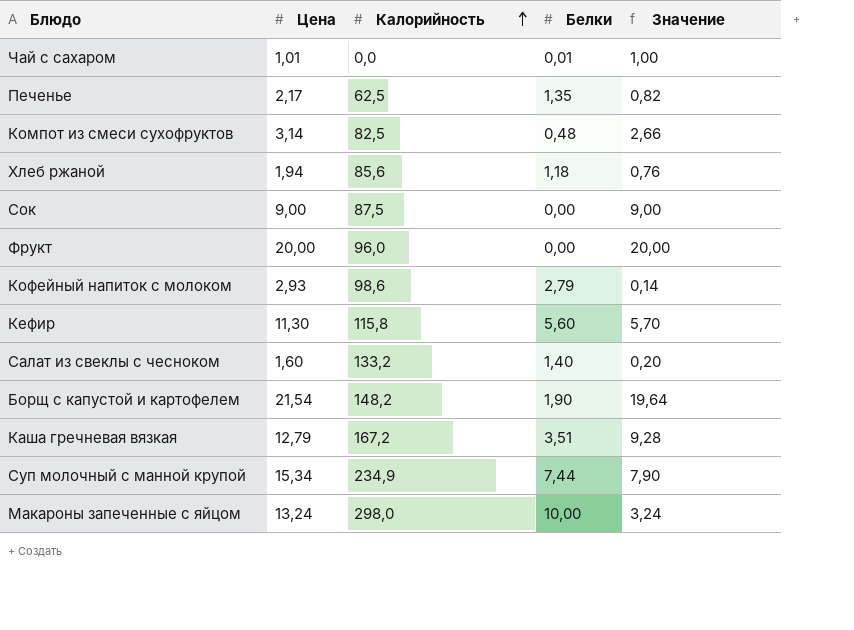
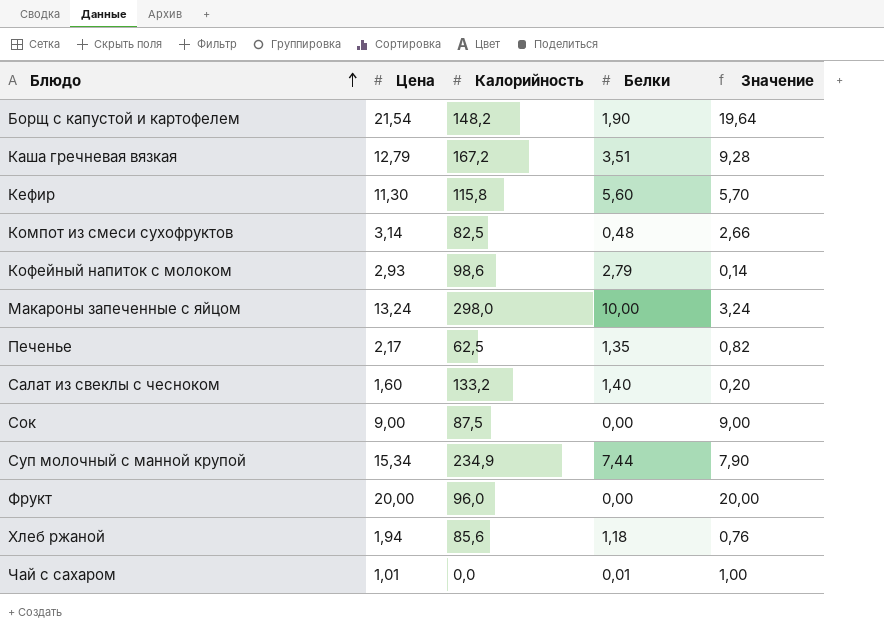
row order: Калорийность ascending -> Блюдо ascending

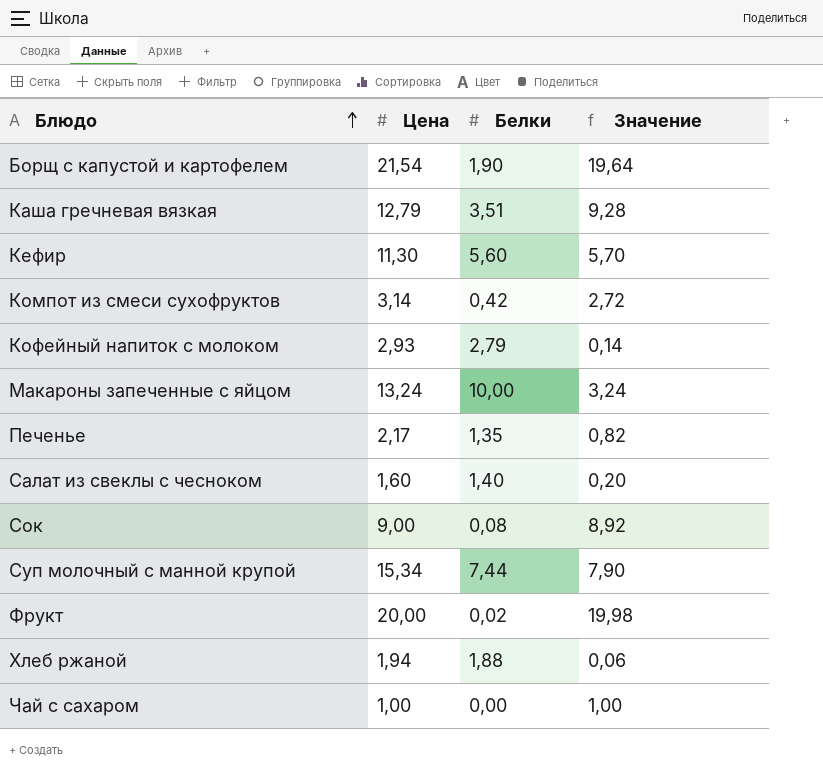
column Калорийность | position: 3 -> none
Компот из смеси сухофруктов | Белки: 0,48 -> 0,42
Компот из смеси сухофруктов | Значение: 2,66 -> 2,72
Сок | Белки: 0,00 -> 0,08
Сок | Значение: 9,00 -> 8,92
Фрукт | Белки: 0,00 -> 0,02
Фрукт | Значение: 20,00 -> 19,98
Хлеб ржаной | Белки: 1,18 -> 1,88
Хлеб ржаной | Значение: 0,76 -> 0,06
Чай с сахаром | Цена: 1,01 -> 1,00
Чай с сахаром | Белки: 0,01 -> 0,00

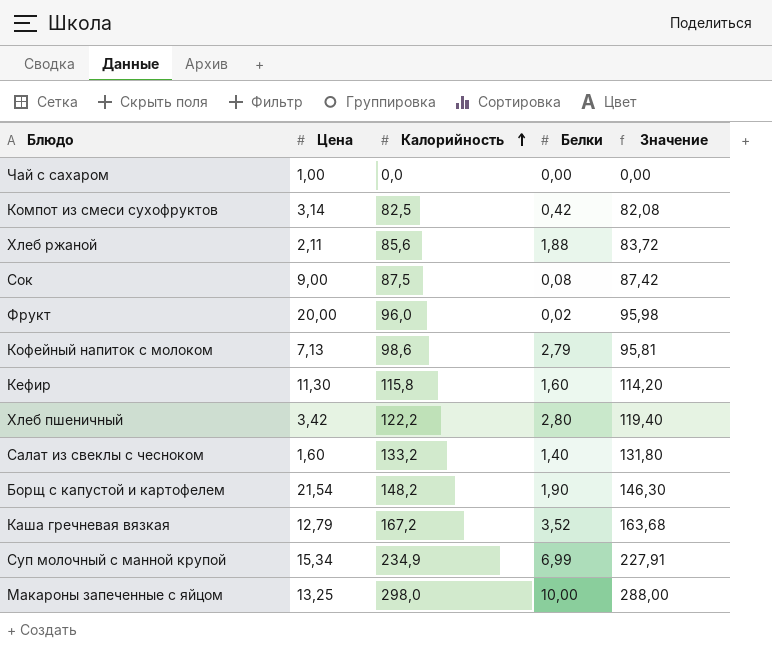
row order: Блюдо ascending -> Калорийность ascending
column Калорийность | position: none -> 3
column Значение | formula: [Цена] - [Белки] -> [Калорийность] - [Белки]
row Печенье: 2,17 | 1,35 | 0,82 -> none
Хлеб ржаной | Цена: 1,94 -> 2,11
Кофейный напиток с молоком | Цена: 2,93 -> 7,13
Кефир | Белки: 5,60 -> 1,60
row Хлеб пшеничный: none -> 3,42 | 122,2 | 2,80 | 119,40
Каша гречневая вязкая | Белки: 3,51 -> 3,52
Суп молочный с манной крупой | Белки: 7,44 -> 6,99
Макароны запеченные с яйцом | Цена: 13,24 -> 13,25

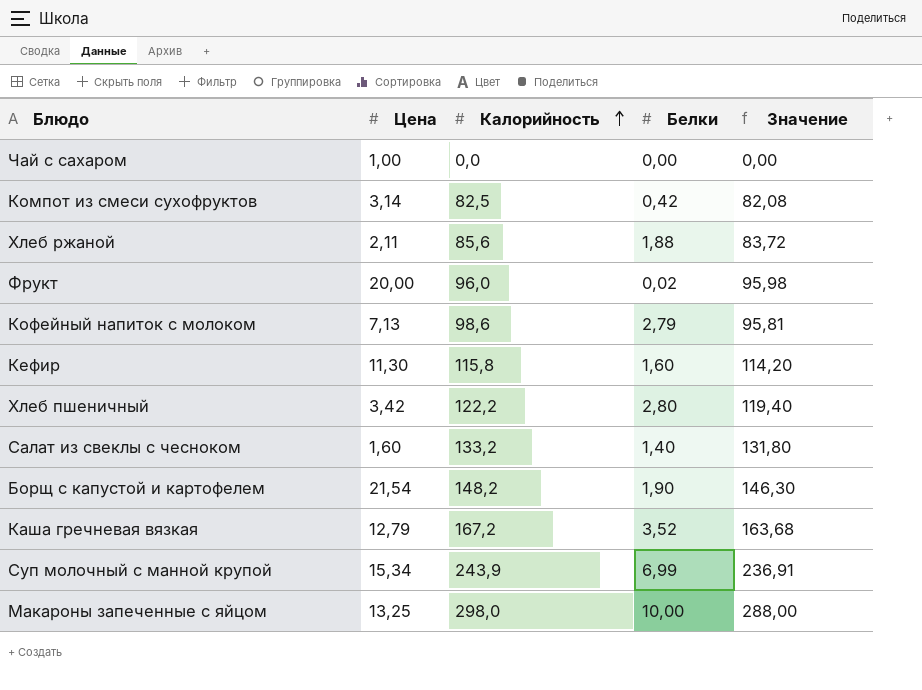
row Сок: 9,00 | 87,5 | 0,08 | 87,42 -> none
Суп молочный с манной крупой | Калорийность: 234,9 -> 243,9
Суп молочный с манной крупой | Значение: 227,91 -> 236,91

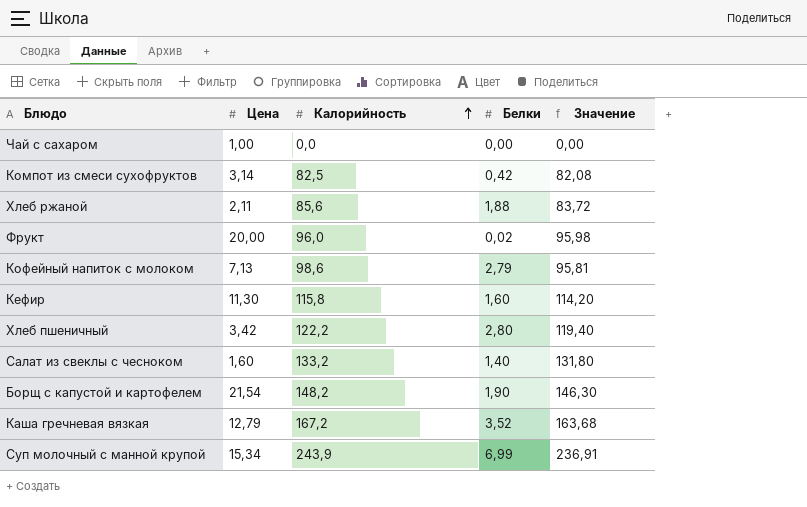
row Макароны запеченные с яйцом: 13,25 | 298,0 | 10,00 | 288,00 -> none

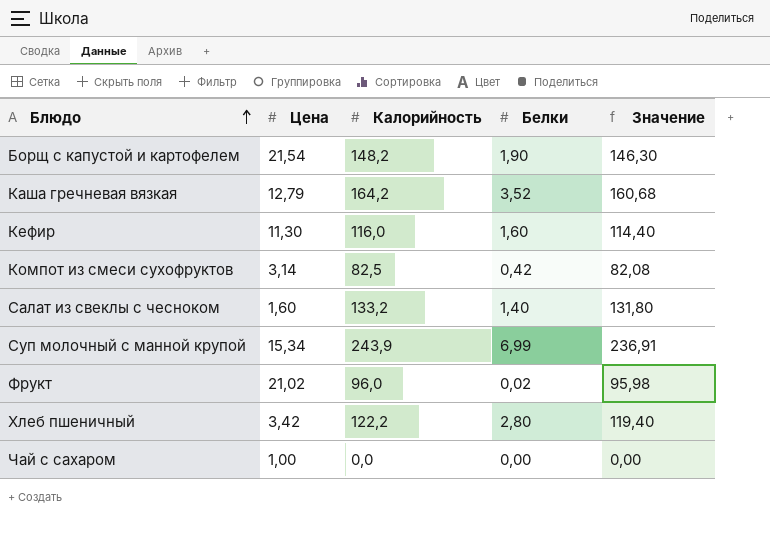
row order: Калорийность ascending -> Блюдо ascending
row Хлеб ржаной: 2,11 | 85,6 | 1,88 | 83,72 -> none
row Кофейный напиток с молоком: 7,13 | 98,6 | 2,79 | 95,81 -> none
Каша гречневая вязкая | Калорийность: 167,2 -> 164,2
Каша гречневая вязкая | Значение: 163,68 -> 160,68
Кефир | Калорийность: 115,8 -> 116,0
Кефир | Значение: 114,20 -> 114,40
Фрукт | Цена: 20,00 -> 21,02

